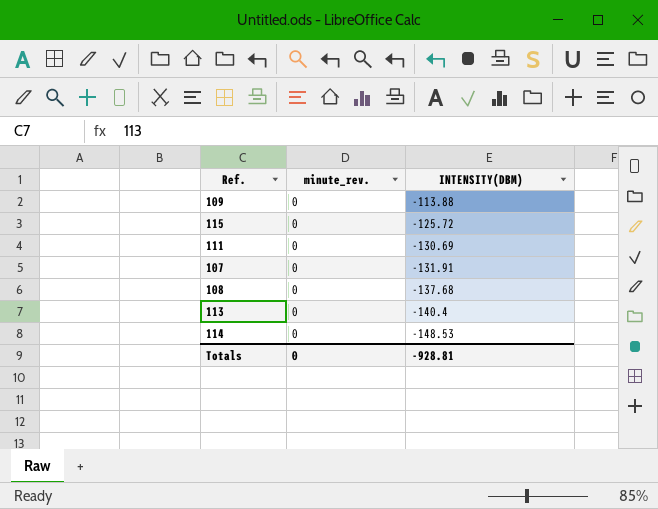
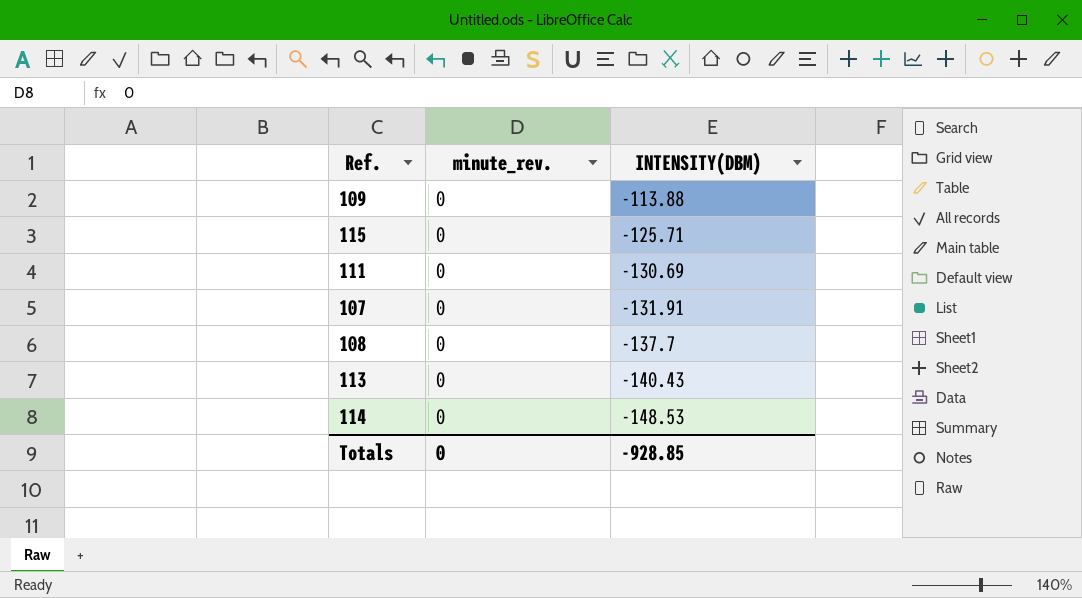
115 | INTENSITY(DBM): -125.72 -> -125.71
108 | INTENSITY(DBM): -137.68 -> -137.7
113 | INTENSITY(DBM): -140.4 -> -140.43
Totals | INTENSITY(DBM): -928.81 -> -928.85

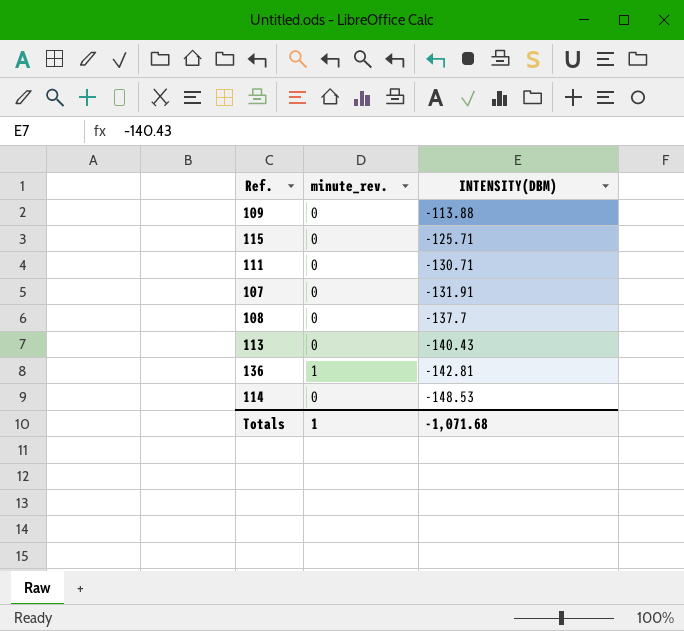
111 | INTENSITY(DBM): -130.69 -> -130.71
row 136: none -> 1 | -142.81
Totals | minute_rev.: 0 -> 1
Totals | INTENSITY(DBM): -928.85 -> -1,071.68

